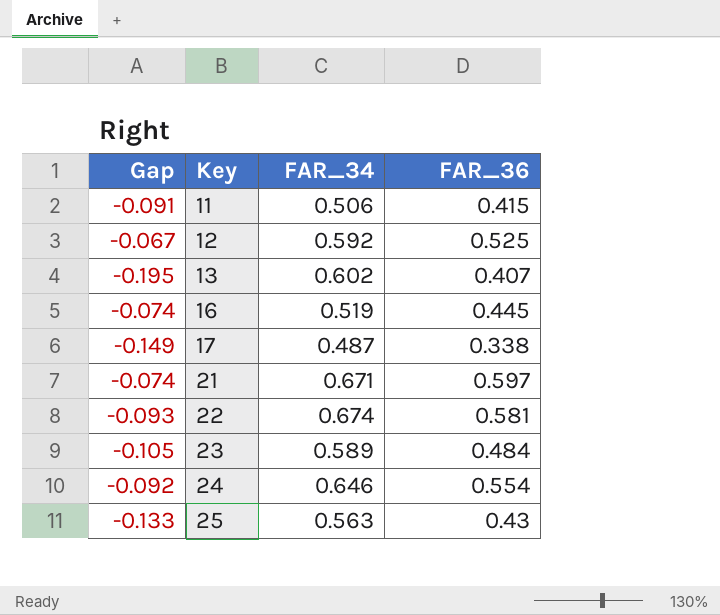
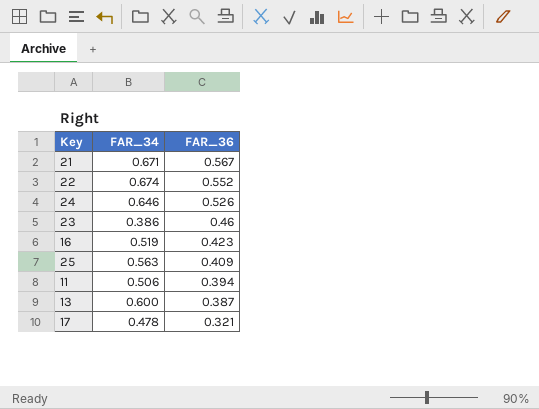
row order: Key ascending -> FAR_36 descending
column Gap | formula: [FAR_36] - [FAR_34] -> none
row 12: -0.067 | 0.592 | 0.525 -> none
21 | FAR_36: 0.597 -> 0.567
22 | FAR_36: 0.581 -> 0.552
24 | FAR_36: 0.554 -> 0.526
23 | FAR_34: 0.589 -> 0.386
23 | FAR_36: 0.484 -> 0.46
16 | FAR_36: 0.445 -> 0.423
25 | FAR_36: 0.43 -> 0.409
11 | FAR_36: 0.415 -> 0.394
13 | FAR_34: 0.602 -> 0.600
13 | FAR_36: 0.407 -> 0.387
17 | FAR_34: 0.487 -> 0.478
17 | FAR_36: 0.338 -> 0.321

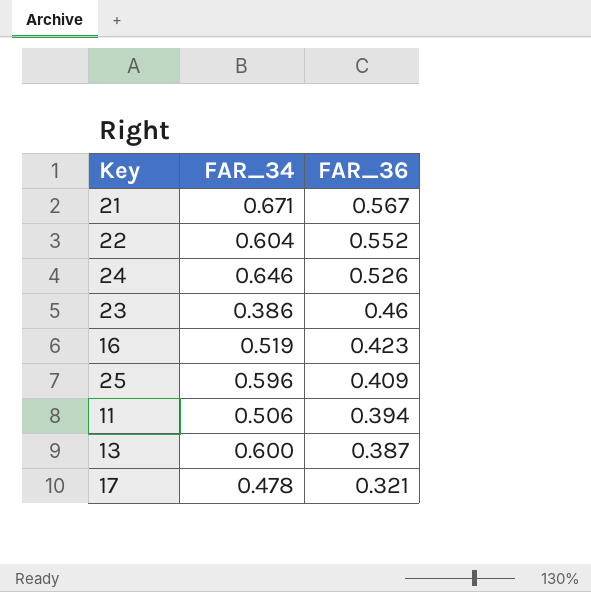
22 | FAR_34: 0.674 -> 0.604
25 | FAR_34: 0.563 -> 0.596

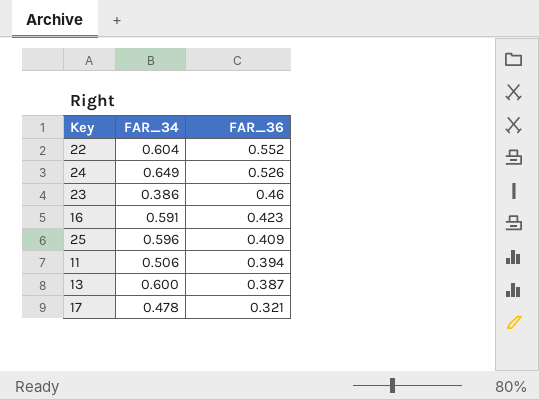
row 21: 0.671 | 0.567 -> none
24 | FAR_34: 0.646 -> 0.649
16 | FAR_34: 0.519 -> 0.591

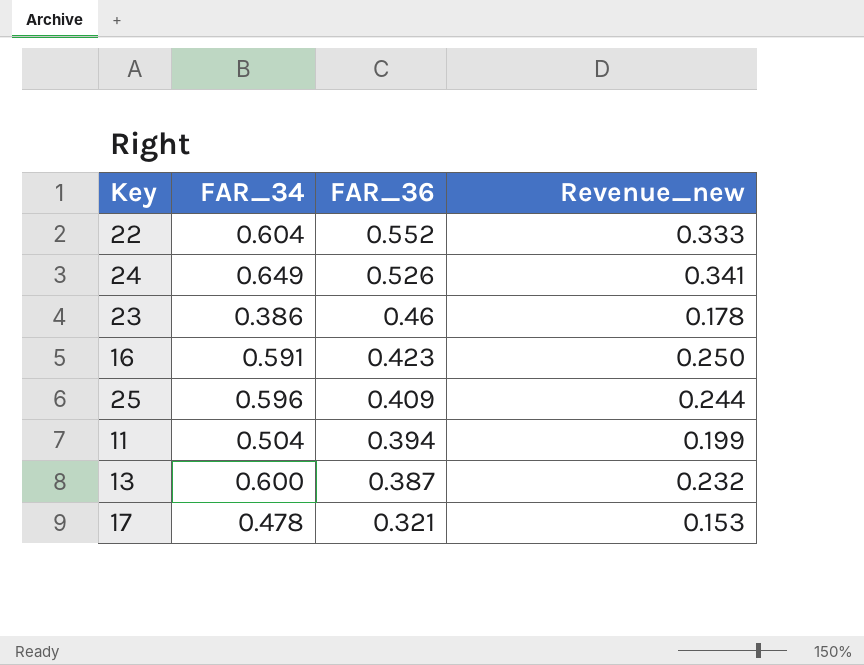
column Revenue_new | formula: none -> [FAR_34] * [FAR_36]
11 | FAR_34: 0.506 -> 0.504

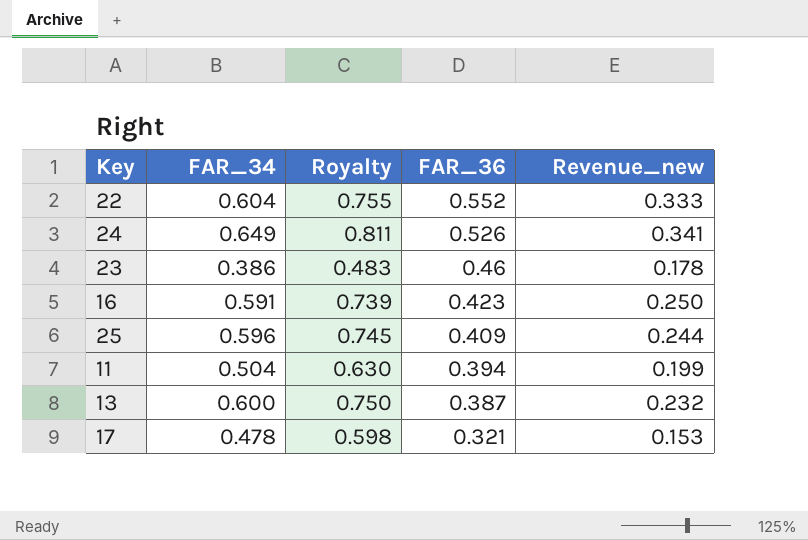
column Royalty | formula: none -> [FAR_34] * 1.25

